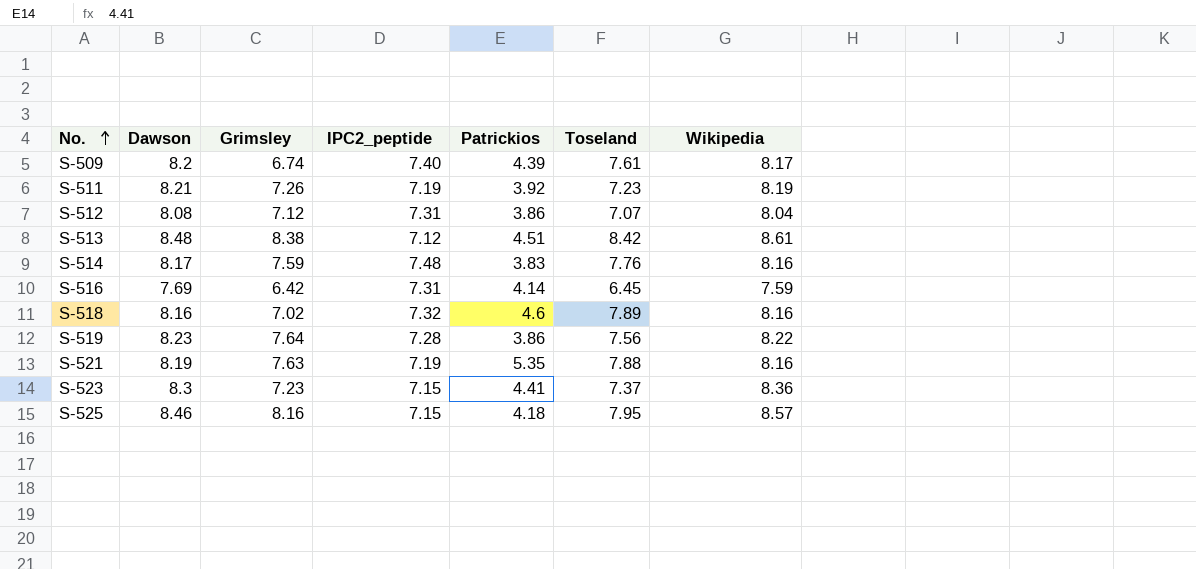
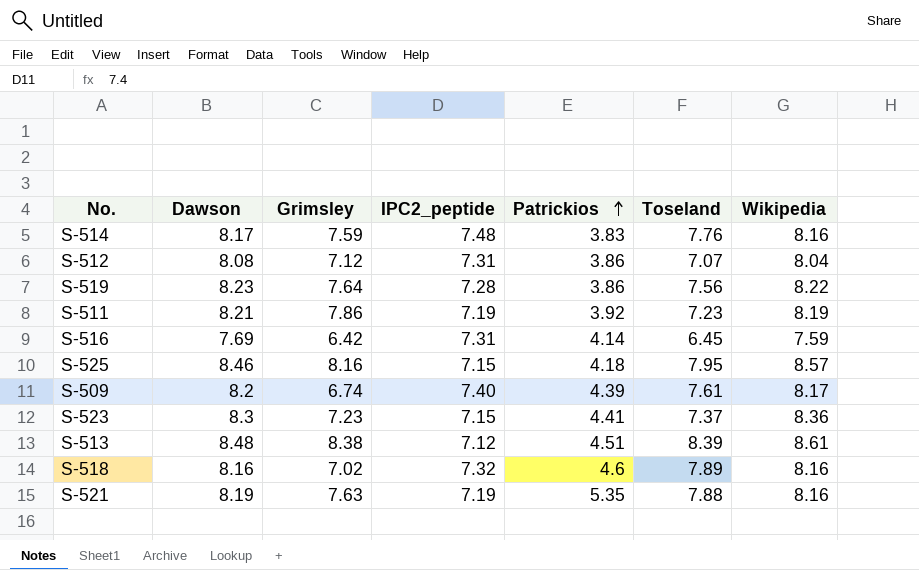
row order: No. ascending -> Patrickios ascending
S-511 | Grimsley: 7.26 -> 7.86
S-513 | Toseland: 8.42 -> 8.39

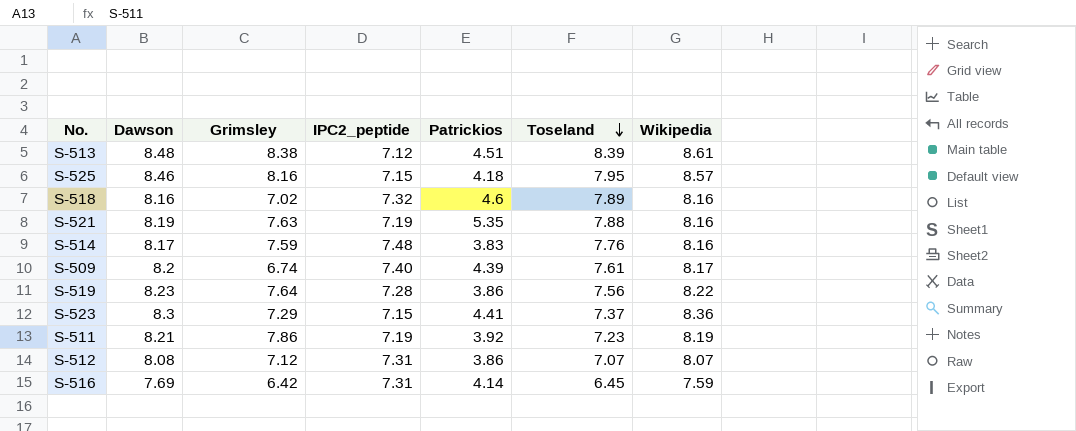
row order: Patrickios ascending -> Toseland descending
S-523 | Grimsley: 7.23 -> 7.29
S-512 | Wikipedia: 8.04 -> 8.07

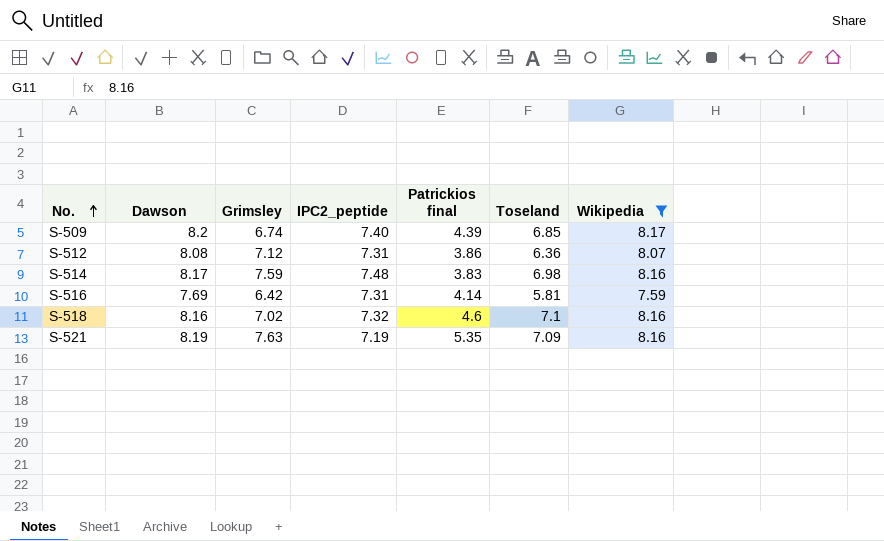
filter: none -> Wikipedia <= 8.17
row order: Toseland descending -> No. ascending
column name: Patrickios -> Patrickios final
S-509 | Toseland: 7.61 -> 6.85
S-512 | Toseland: 7.07 -> 6.36
S-514 | Toseland: 7.76 -> 6.98
S-516 | Toseland: 6.45 -> 5.81
S-518 | Toseland: 7.89 -> 7.1
S-521 | Toseland: 7.88 -> 7.09

